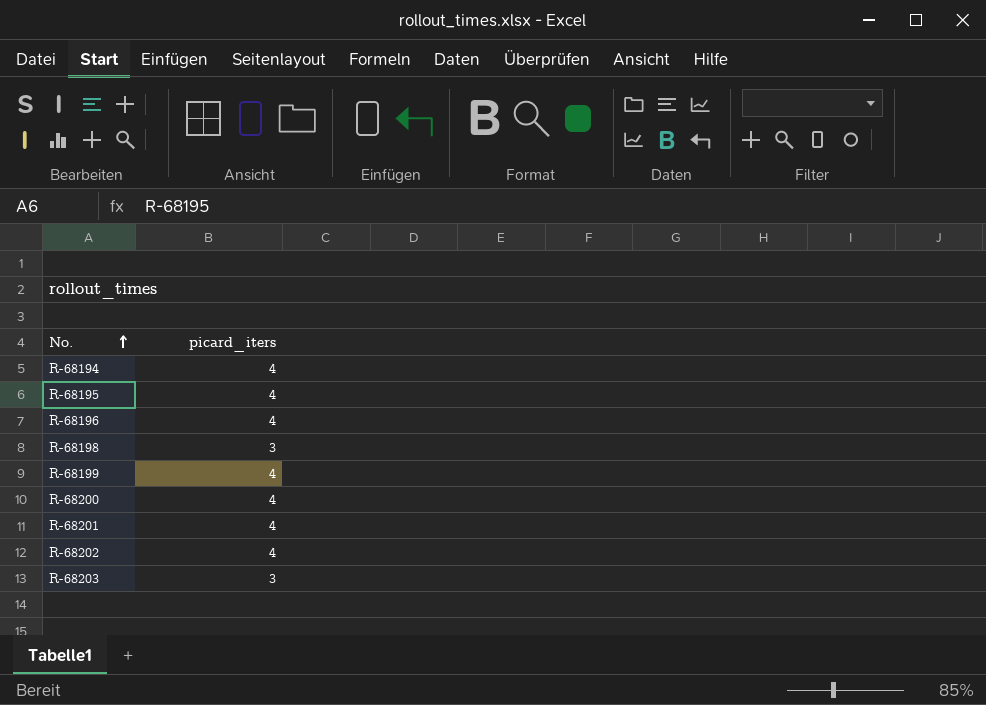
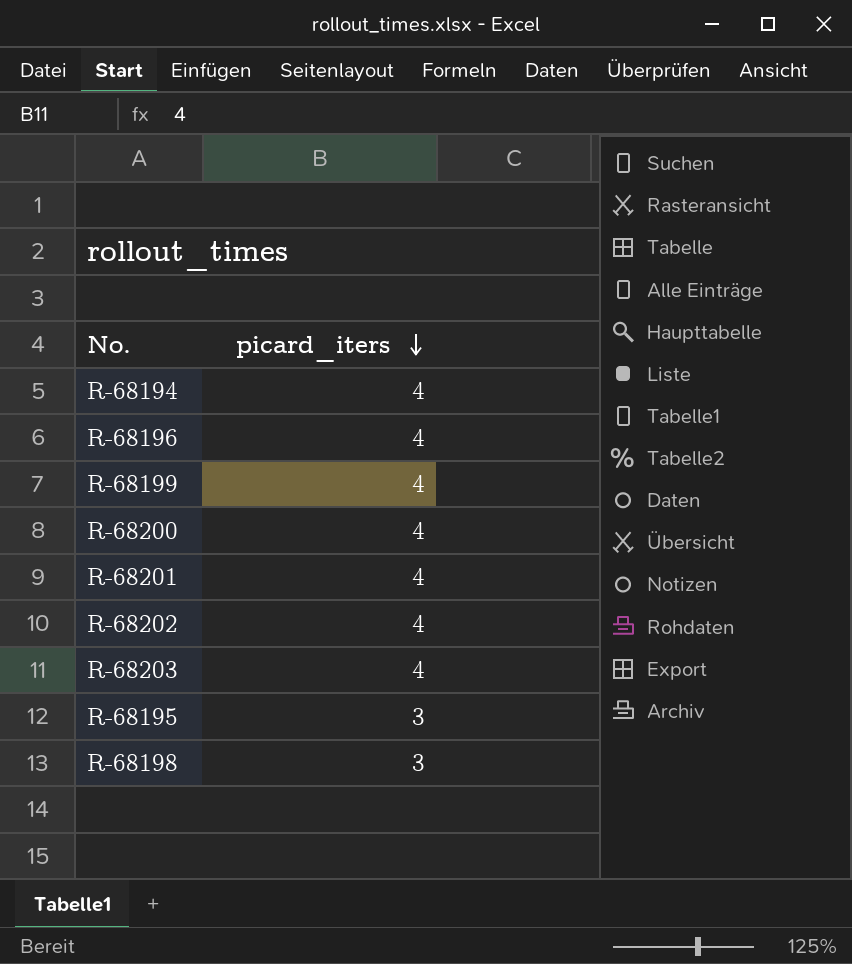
row order: No. ascending -> picard_iters descending
R-68203 | picard_iters: 3 -> 4
R-68195 | picard_iters: 4 -> 3

